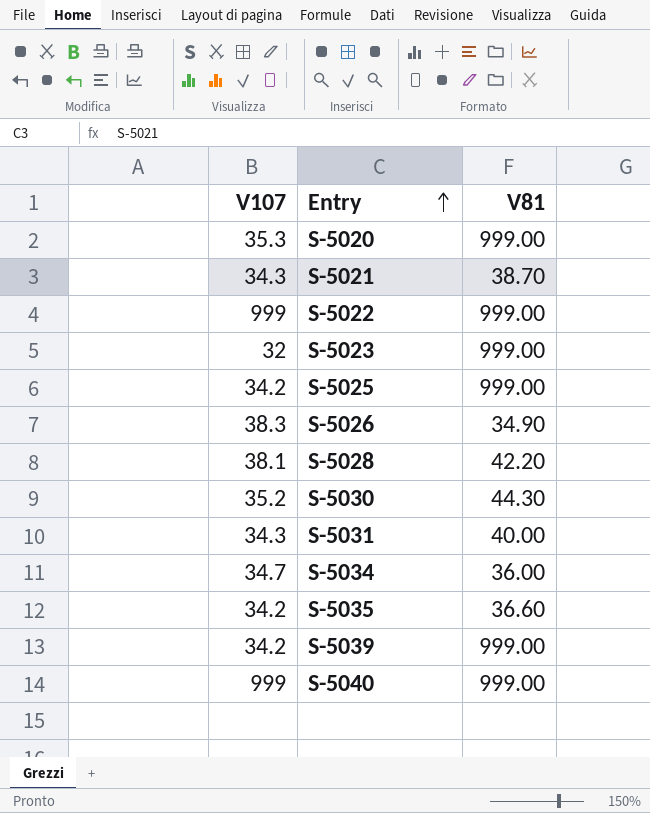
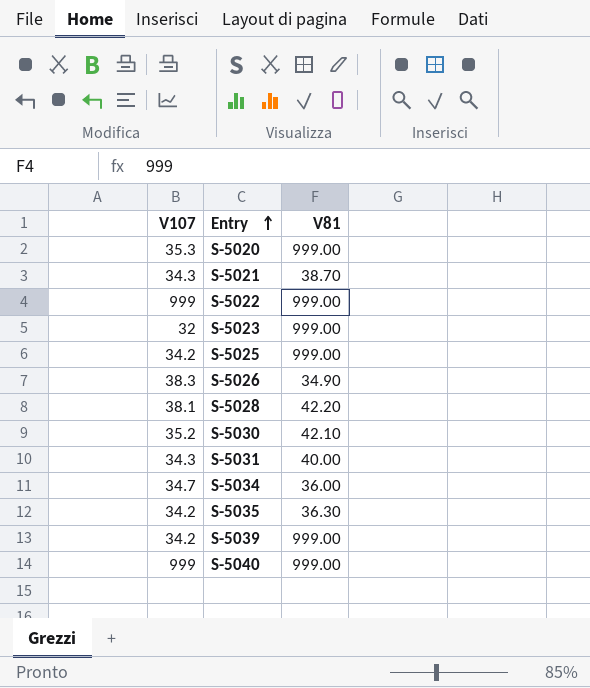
S-5030 | V81: 44.30 -> 42.10
S-5035 | V81: 36.60 -> 36.30

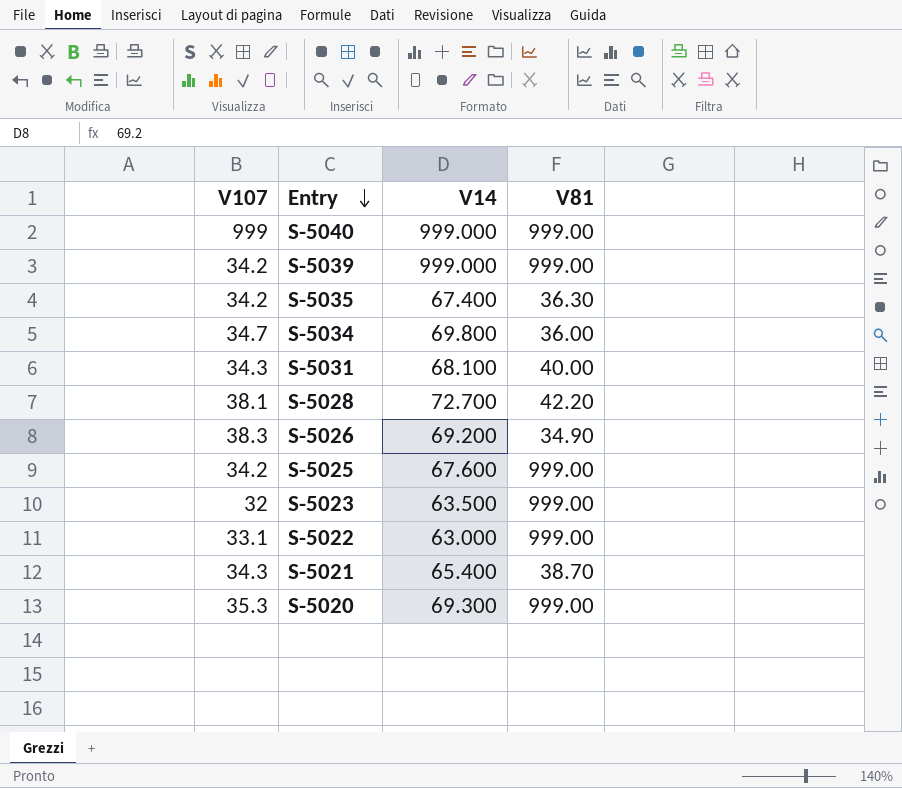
row order: Entry ascending -> Entry descending
column V14 | position: none -> 3
row S-5030: 35.2 | 42.10 -> none
S-5022 | V107: 999 -> 33.1

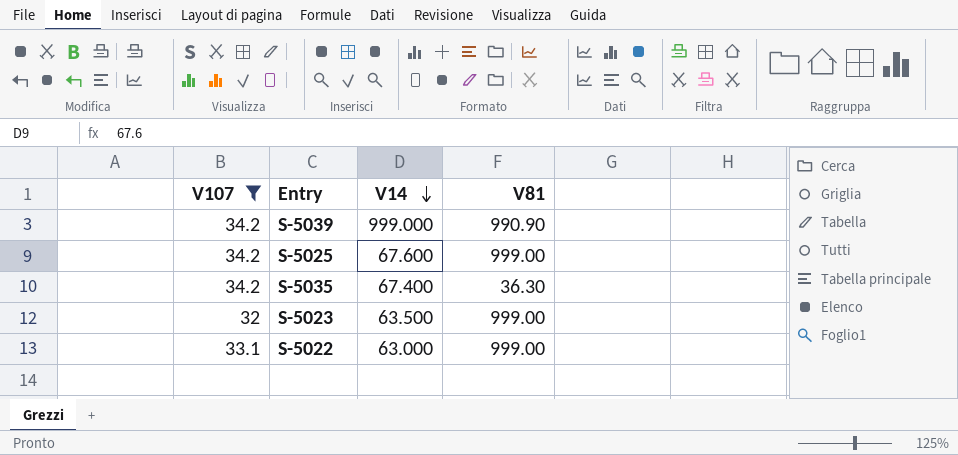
filter: none -> V107 <= 34.2
row order: Entry descending -> V14 descending
S-5039 | V81: 999.00 -> 990.90

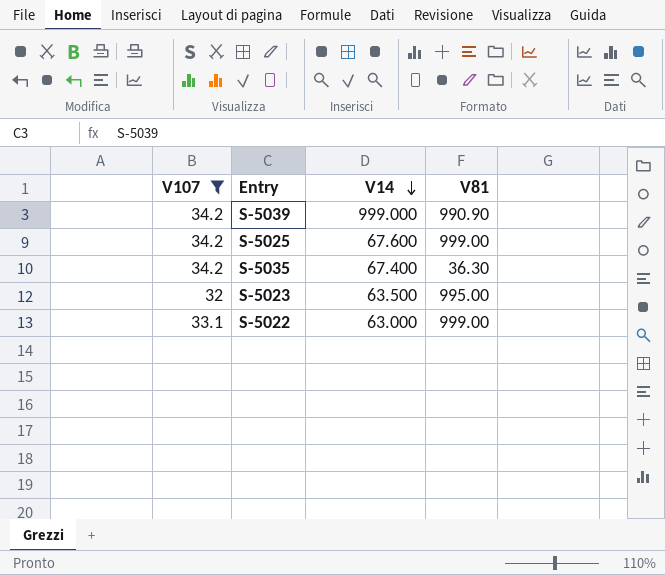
S-5023 | V81: 999.00 -> 995.00

